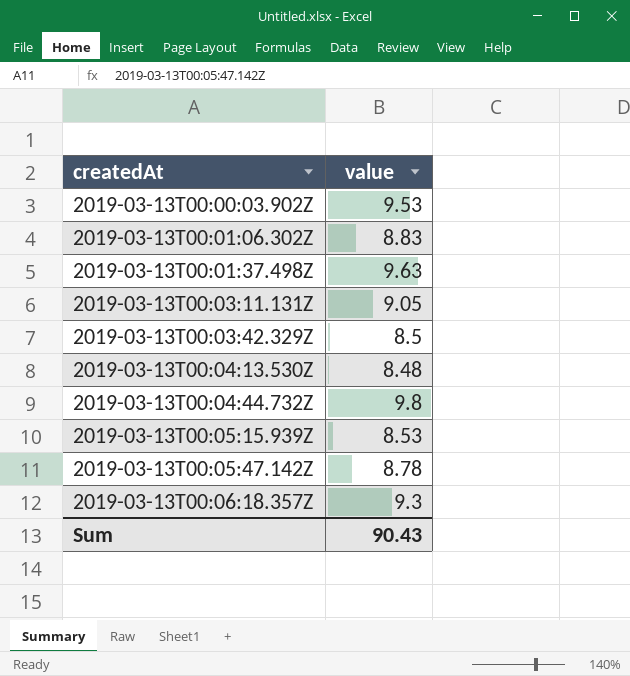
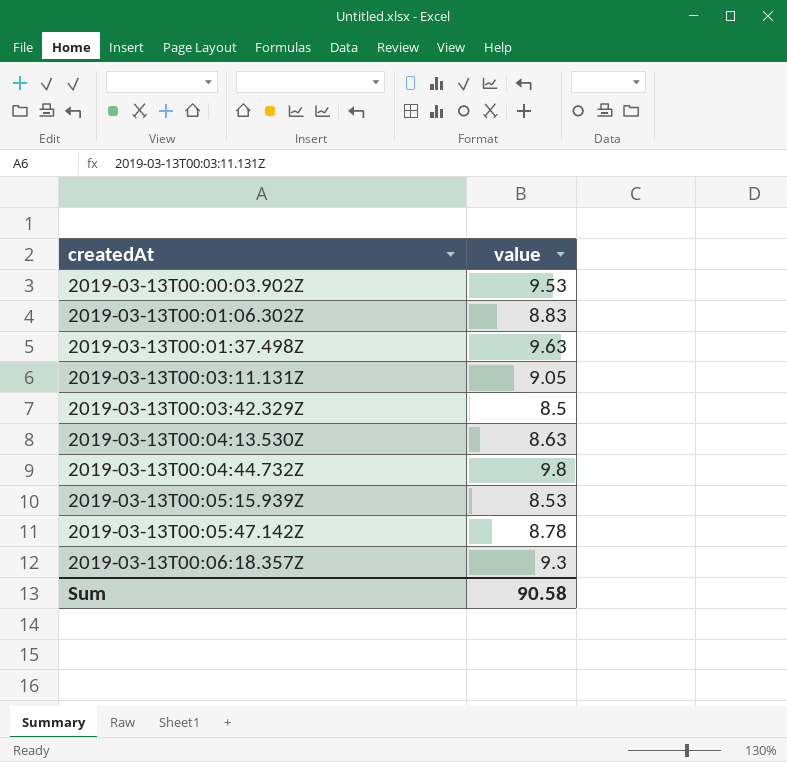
2019-03-13T00:04:13.530Z | value: 8.48 -> 8.63
Sum | value: 90.43 -> 90.58

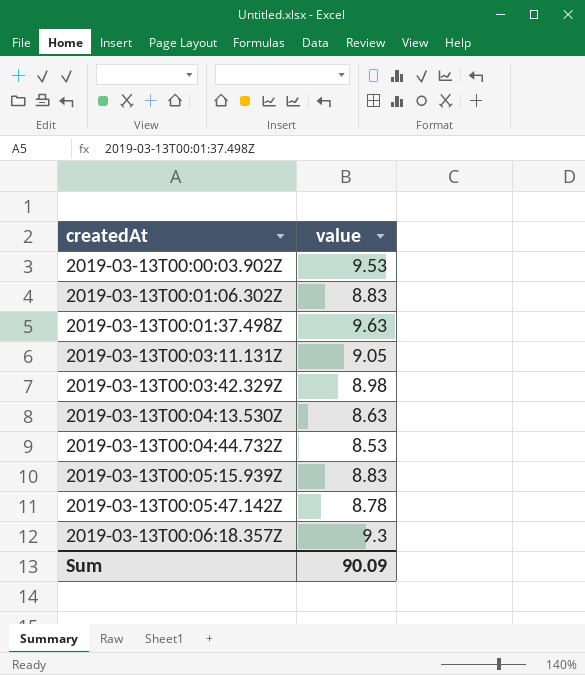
2019-03-13T00:03:42.329Z | value: 8.5 -> 8.98
2019-03-13T00:04:44.732Z | value: 9.8 -> 8.53
2019-03-13T00:05:15.939Z | value: 8.53 -> 8.83
Sum | value: 90.58 -> 90.09

